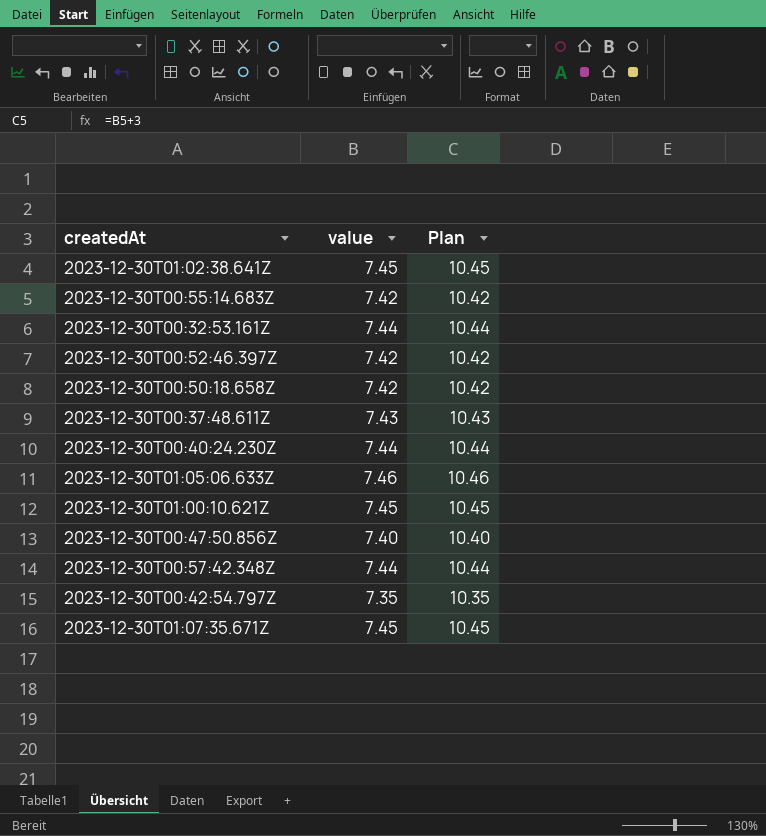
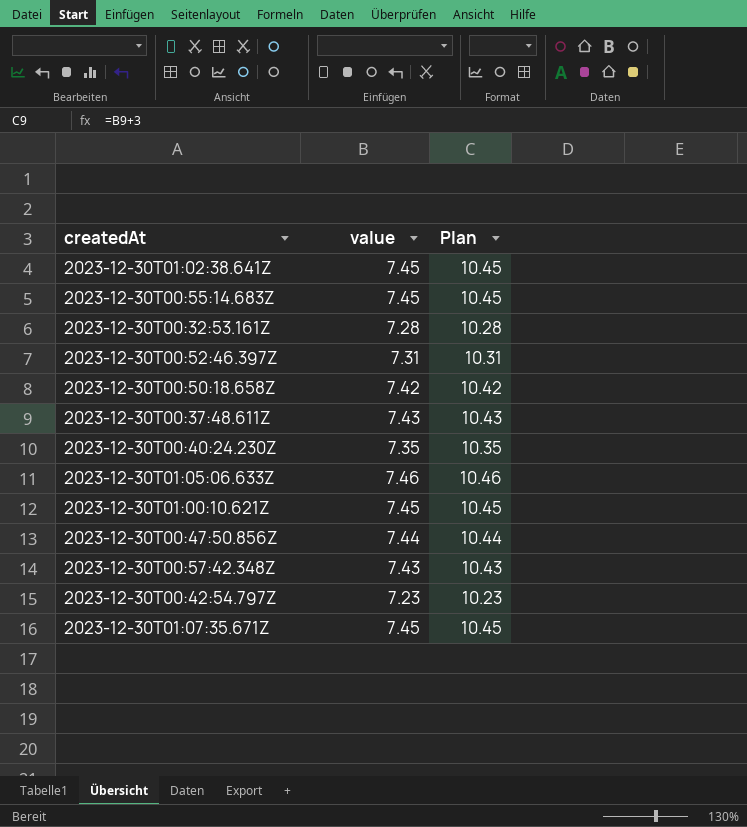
2023-12-30T00:55:14.683Z | value: 7.42 -> 7.45
2023-12-30T00:55:14.683Z | Plan: 10.42 -> 10.45
2023-12-30T00:32:53.161Z | value: 7.44 -> 7.28
2023-12-30T00:32:53.161Z | Plan: 10.44 -> 10.28
2023-12-30T00:52:46.397Z | value: 7.42 -> 7.31
2023-12-30T00:52:46.397Z | Plan: 10.42 -> 10.31
2023-12-30T00:40:24.230Z | value: 7.44 -> 7.35
2023-12-30T00:40:24.230Z | Plan: 10.44 -> 10.35
2023-12-30T00:47:50.856Z | value: 7.40 -> 7.44
2023-12-30T00:47:50.856Z | Plan: 10.40 -> 10.44
2023-12-30T00:57:42.348Z | value: 7.44 -> 7.43
2023-12-30T00:57:42.348Z | Plan: 10.44 -> 10.43
2023-12-30T00:42:54.797Z | value: 7.35 -> 7.23
2023-12-30T00:42:54.797Z | Plan: 10.35 -> 10.23

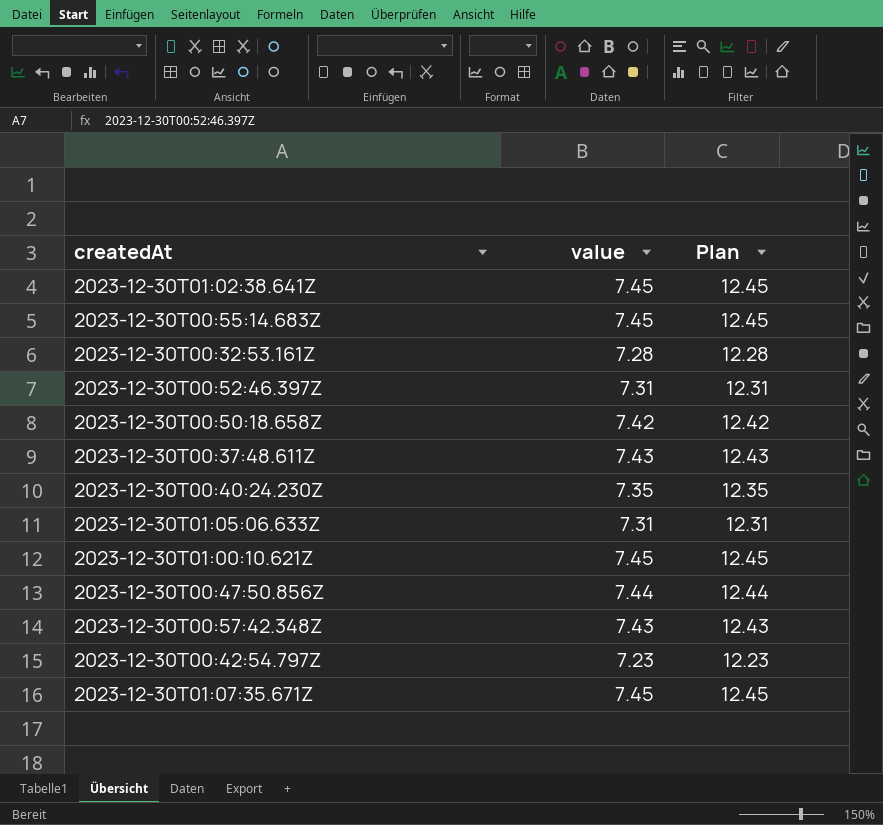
column Plan | formula: [value] + 3 -> [value] + 5
2023-12-30T01:05:06.633Z | value: 7.46 -> 7.31

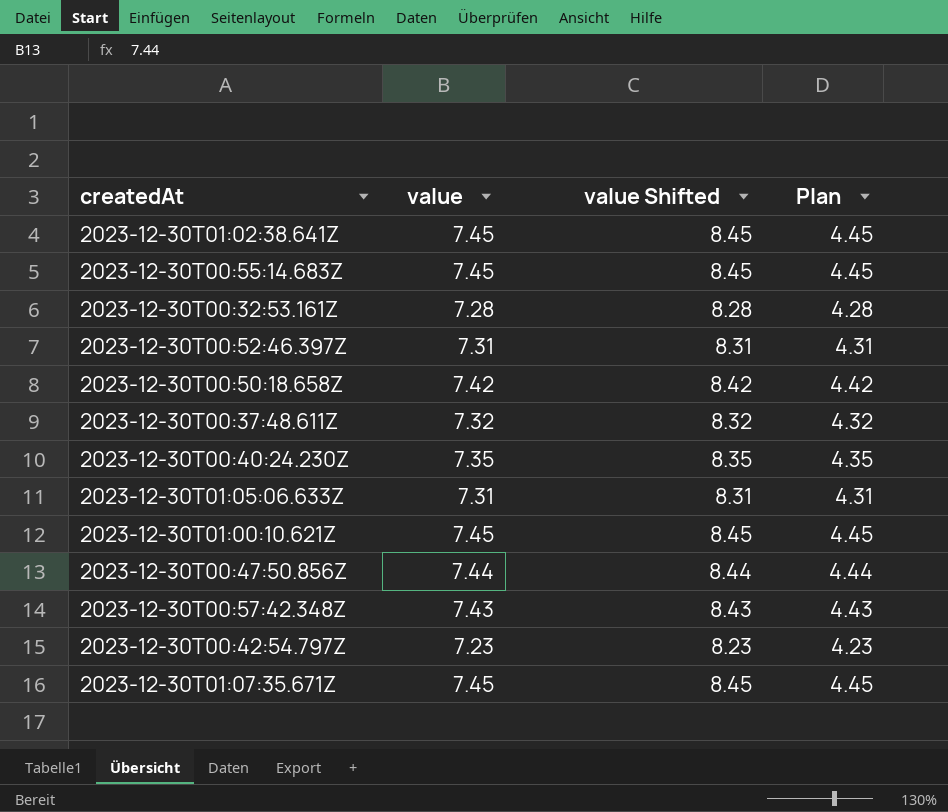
column value Shifted | formula: none -> [value] + 1
column Plan | formula: [value] + 5 -> [value] - 3
2023-12-30T00:37:48.611Z | value: 7.43 -> 7.32

